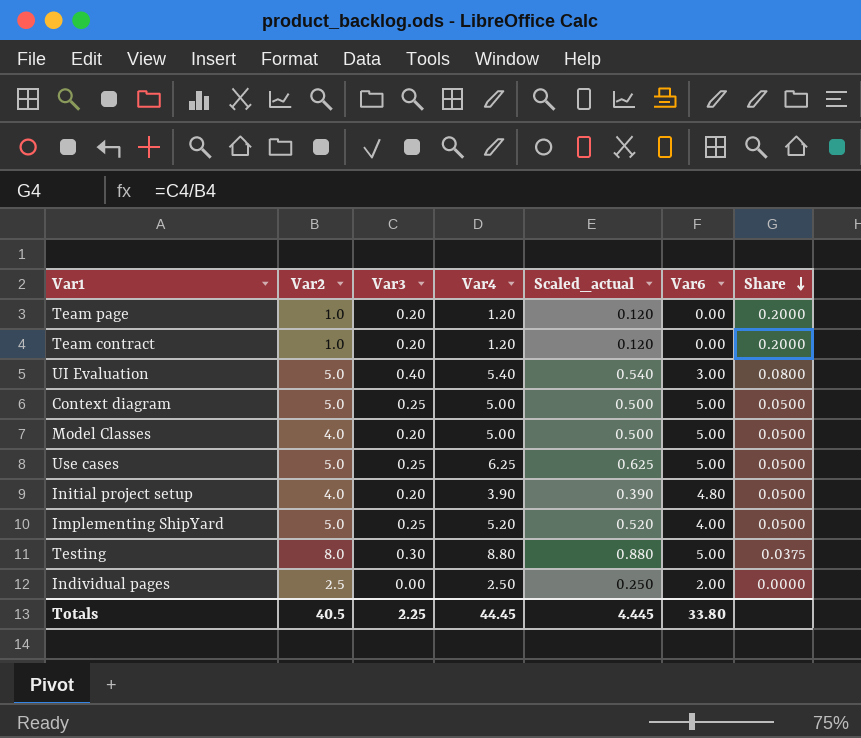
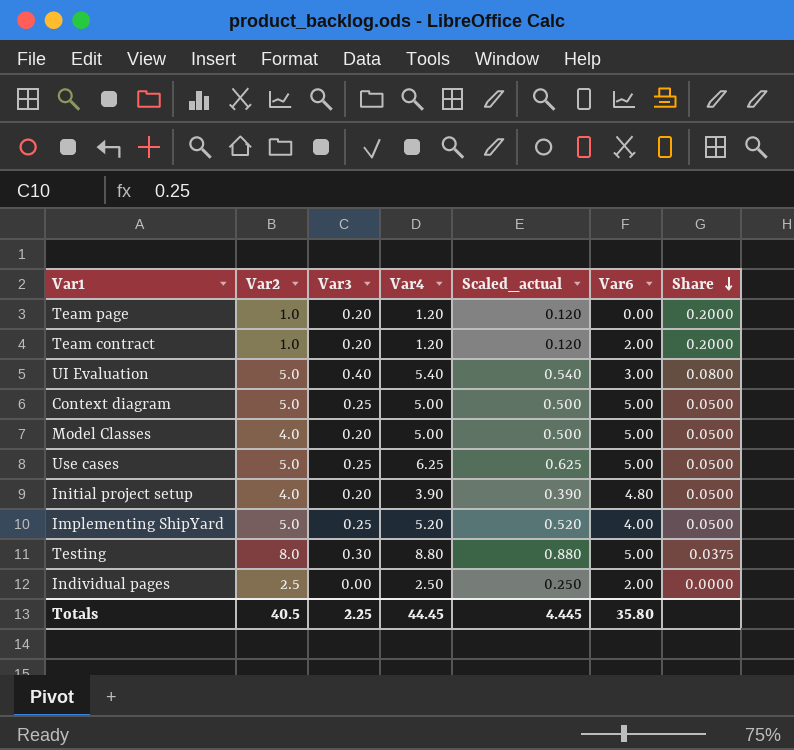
Team contract | Var6: 0.00 -> 2.00
Totals | Var6: 33.80 -> 35.80

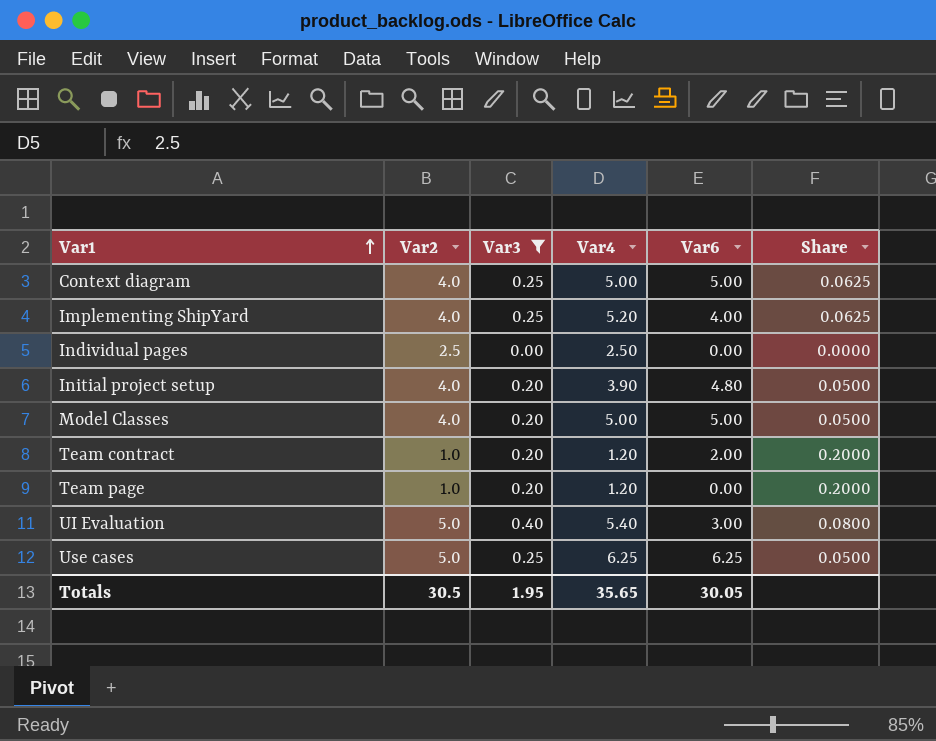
filter: none -> Var3 != 0.30
row order: Share descending -> Var1 ascending
column Scaled_actual | formula: [Var4] * 0.1 -> none
Context diagram | Var2: 5.0 -> 4.0
Context diagram | Share: 0.0500 -> 0.0625
Implementing ShipYard | Var2: 5.0 -> 4.0
Implementing ShipYard | Share: 0.0500 -> 0.0625
Individual pages | Var6: 2.00 -> 0.00
Use cases | Var6: 5.00 -> 6.25
Totals | Var2: 40.5 -> 30.5
Totals | Var3: 2.25 -> 1.95
Totals | Var4: 44.45 -> 35.65
Totals | Var6: 35.80 -> 30.05

